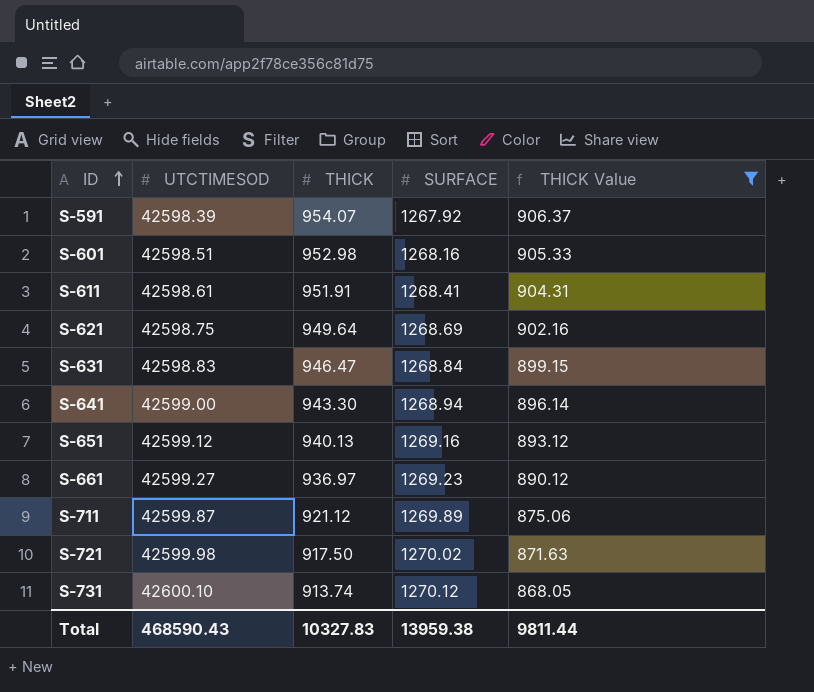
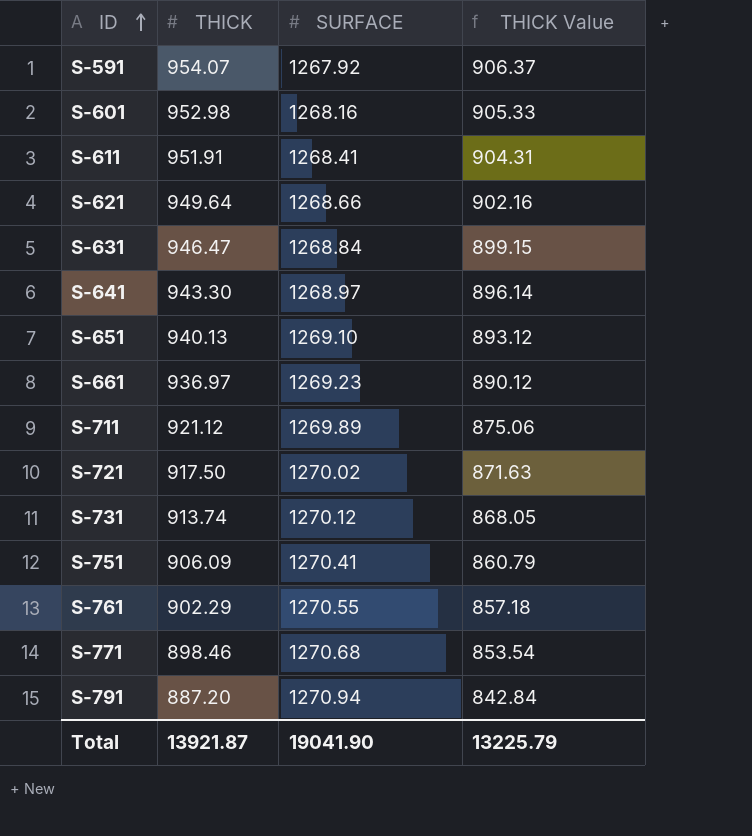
filter: THICK Value >= 868.05 -> none
column UTCTIMESOD | position: 2 -> none
S-621 | SURFACE: 1268.69 -> 1268.66
S-641 | SURFACE: 1268.94 -> 1268.97
S-651 | SURFACE: 1269.16 -> 1269.10
Total | THICK: 10327.83 -> 13921.87
Total | SURFACE: 13959.38 -> 19041.90
Total | THICK Value: 9811.44 -> 13225.79

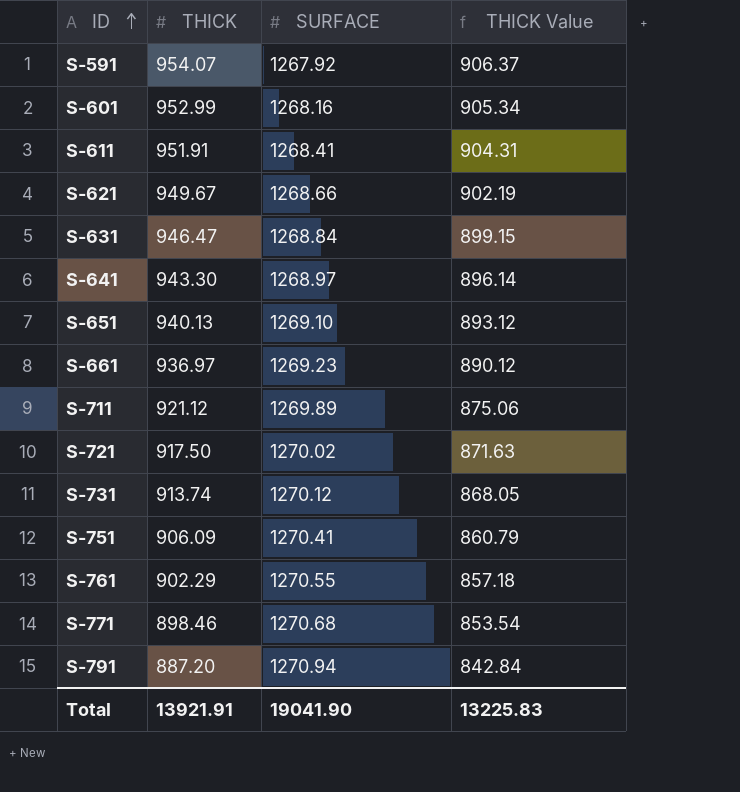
S-601 | THICK: 952.98 -> 952.99
S-601 | THICK Value: 905.33 -> 905.34
S-621 | THICK: 949.64 -> 949.67
S-621 | THICK Value: 902.16 -> 902.19
Total | THICK: 13921.87 -> 13921.91
Total | THICK Value: 13225.79 -> 13225.83

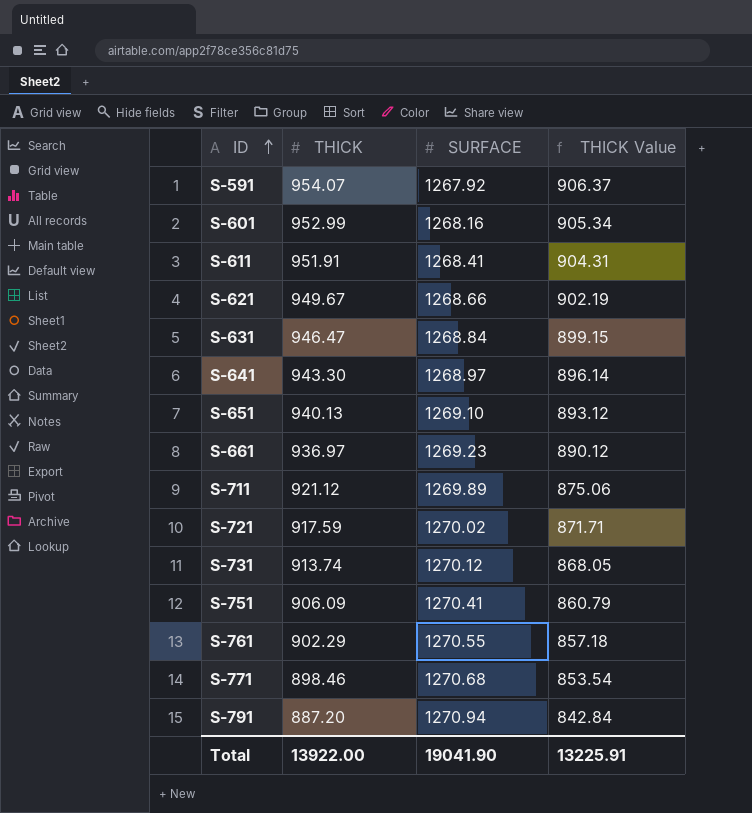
S-721 | THICK: 917.50 -> 917.59
S-721 | THICK Value: 871.63 -> 871.71
Total | THICK: 13921.91 -> 13922.00
Total | THICK Value: 13225.83 -> 13225.91

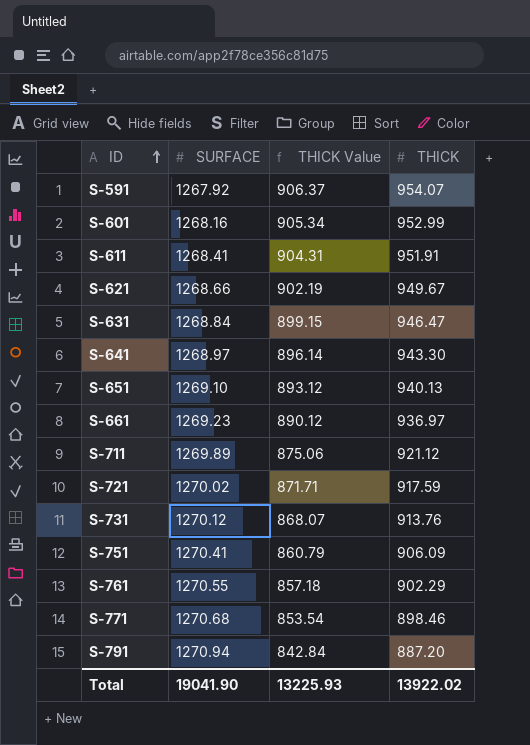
column THICK | position: 2 -> 4
S-731 | THICK Value: 868.05 -> 868.07
S-731 | THICK: 913.74 -> 913.76
Total | THICK Value: 13225.91 -> 13225.93
Total | THICK: 13922.00 -> 13922.02

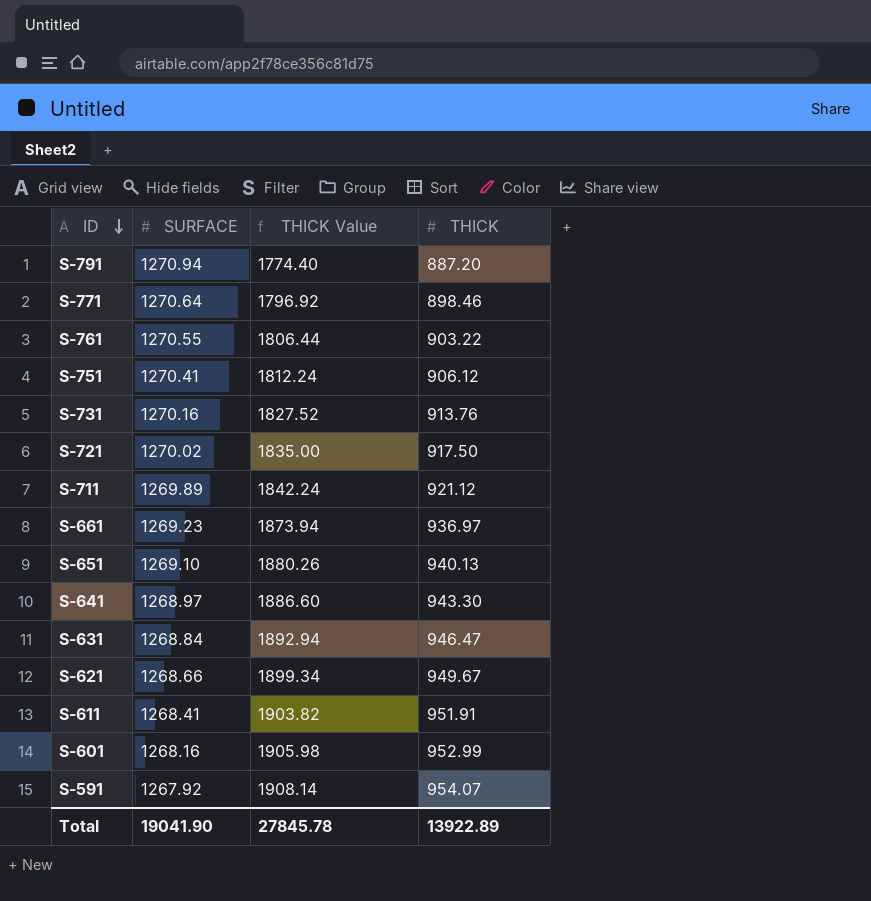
row order: ID ascending -> ID descending
column THICK Value | formula: [THICK] * 0.95 -> [THICK] * 2
S-771 | SURFACE: 1270.68 -> 1270.64
S-761 | THICK: 902.29 -> 903.22
S-751 | THICK: 906.09 -> 906.12
S-731 | SURFACE: 1270.12 -> 1270.16
S-721 | THICK: 917.59 -> 917.50
Total | THICK Value: 13225.93 -> 27845.78
Total | THICK: 13922.02 -> 13922.89

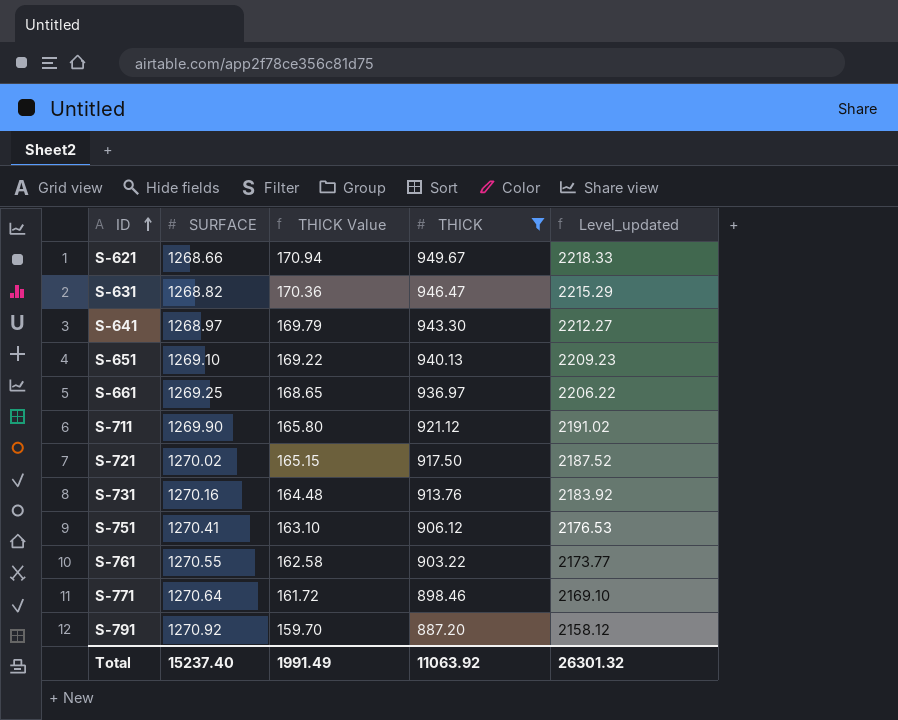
filter: none -> THICK <= 949.67
row order: ID descending -> ID ascending
column THICK Value | formula: [THICK] * 2 -> [THICK] * 0.18
column Level_updated | formula: none -> [SURFACE] + [THICK]
S-631 | SURFACE: 1268.84 -> 1268.82
S-661 | SURFACE: 1269.23 -> 1269.25
S-711 | SURFACE: 1269.89 -> 1269.90
S-791 | SURFACE: 1270.94 -> 1270.92
Total | SURFACE: 19041.90 -> 15237.40
Total | THICK Value: 27845.78 -> 1991.49
Total | THICK: 13922.89 -> 11063.92

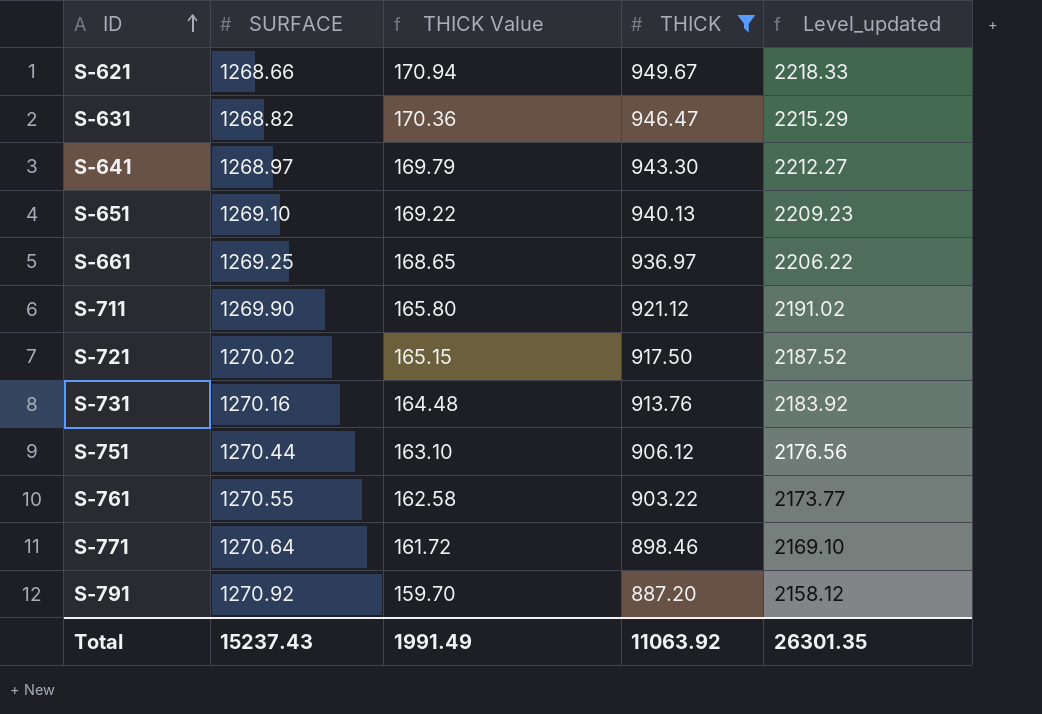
S-751 | SURFACE: 1270.41 -> 1270.44
S-751 | Level_updated: 2176.53 -> 2176.56
Total | SURFACE: 15237.40 -> 15237.43
Total | Level_updated: 26301.32 -> 26301.35

